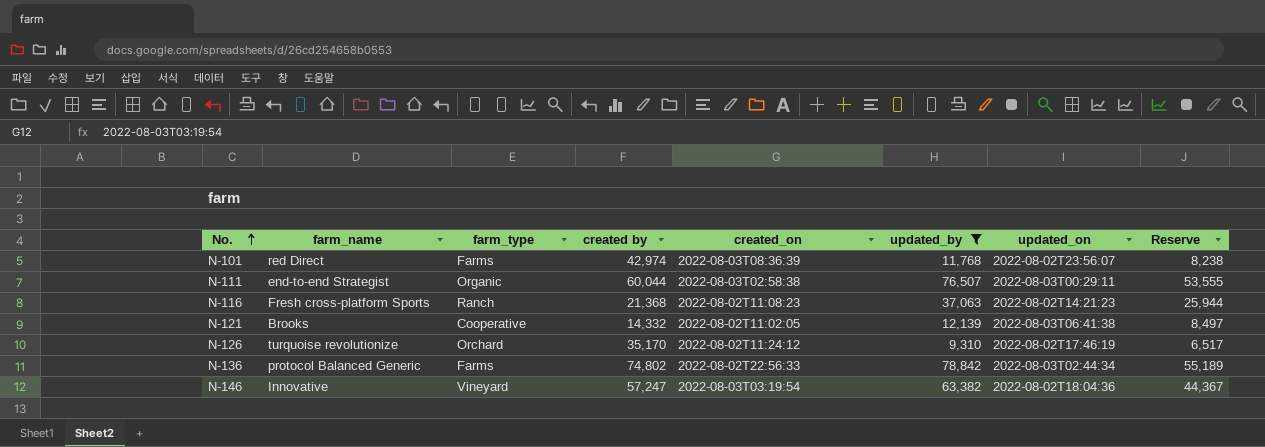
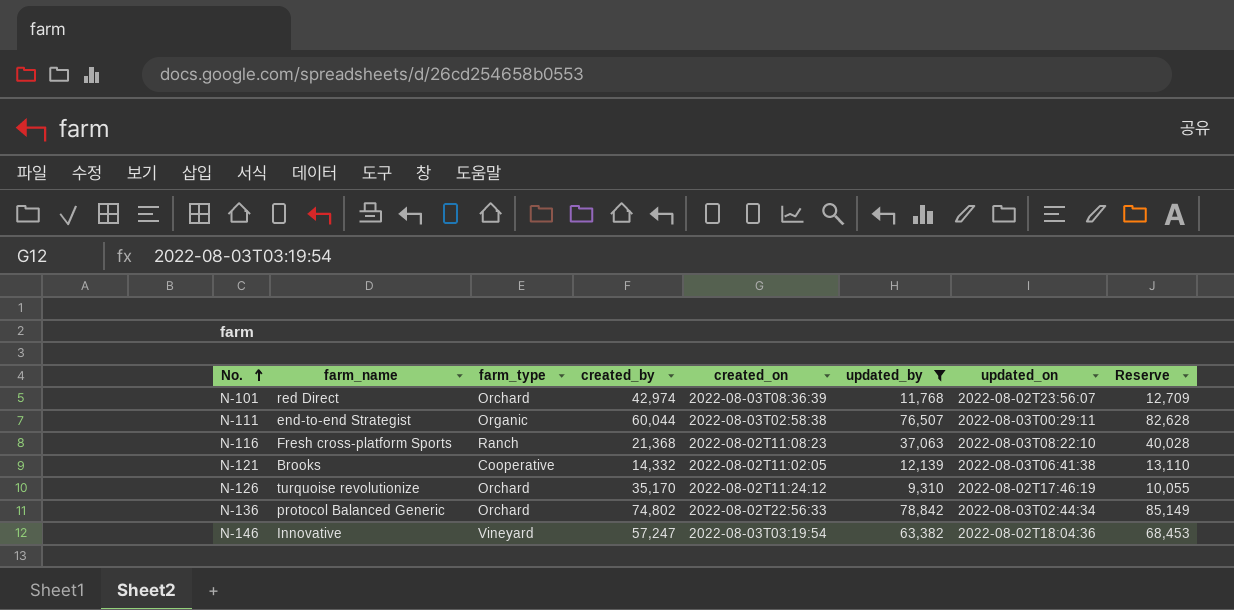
column name: created by -> created_by
column Reserve | formula: [updated_by] * 0.7 -> [updated_by] * 1.08
N-101 | farm_type: Farms -> Orchard
N-116 | updated_on: 2022-08-02T14:21:23 -> 2022-08-03T08:22:10
N-136 | farm_type: Farms -> Orchard

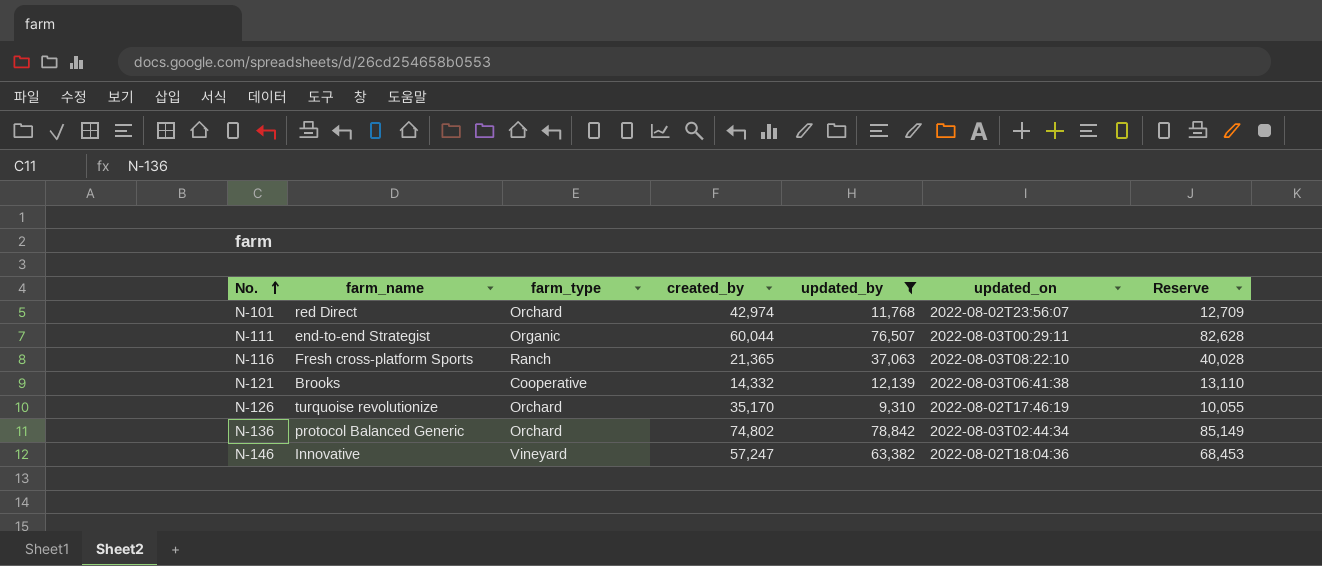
column created_on | position: 5 -> none
N-116 | created_by: 21,368 -> 21,365

